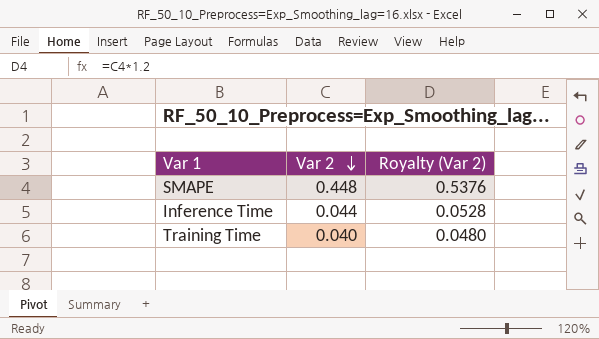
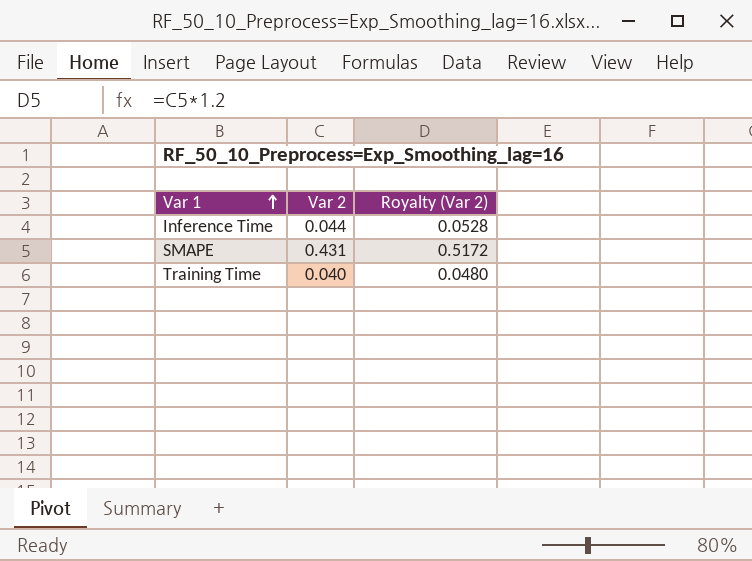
row order: Var 2 descending -> Var 1 ascending
SMAPE | Var 2: 0.448 -> 0.431
SMAPE | Royalty (Var 2): 0.5376 -> 0.5172

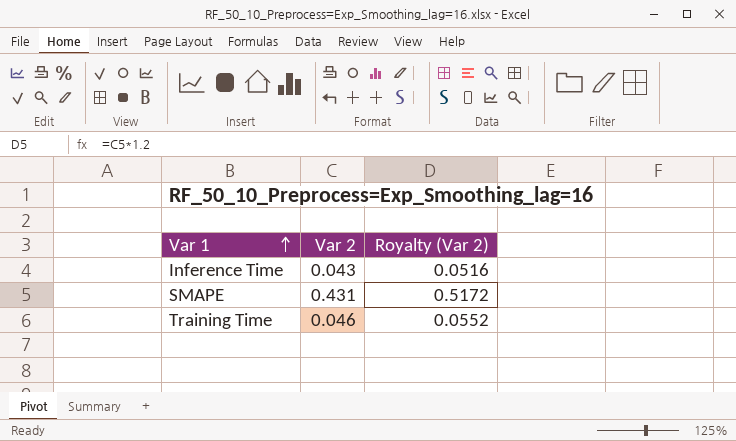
Inference Time | Var 2: 0.044 -> 0.043
Inference Time | Royalty (Var 2): 0.0528 -> 0.0516
Training Time | Var 2: 0.040 -> 0.046
Training Time | Royalty (Var 2): 0.0480 -> 0.0552

